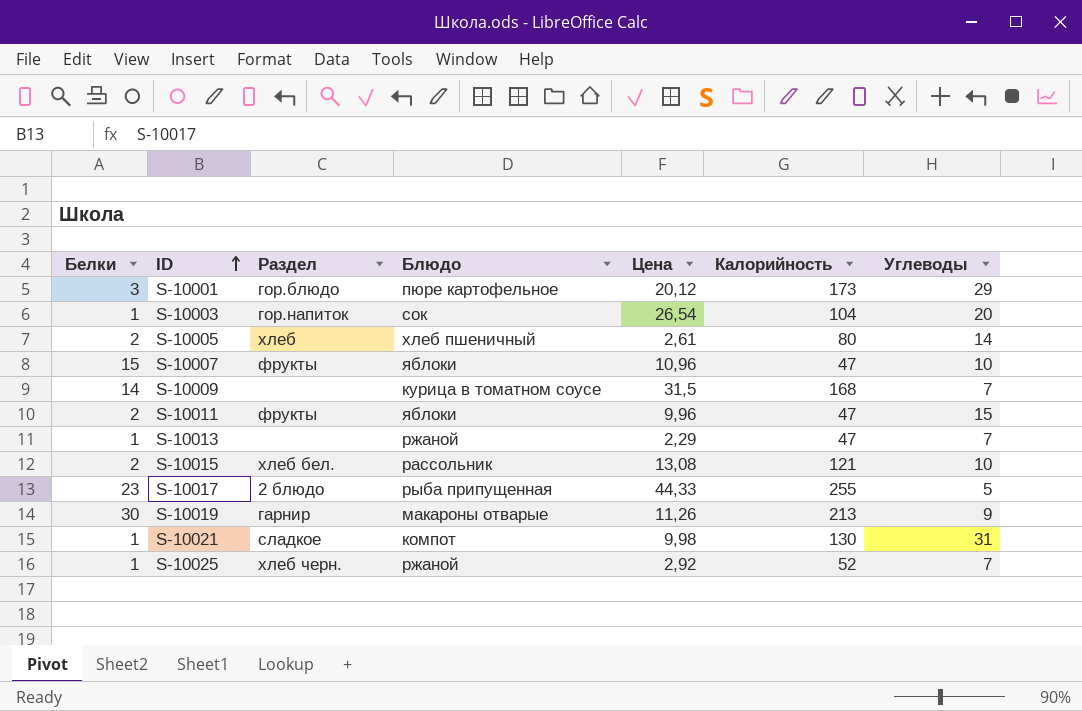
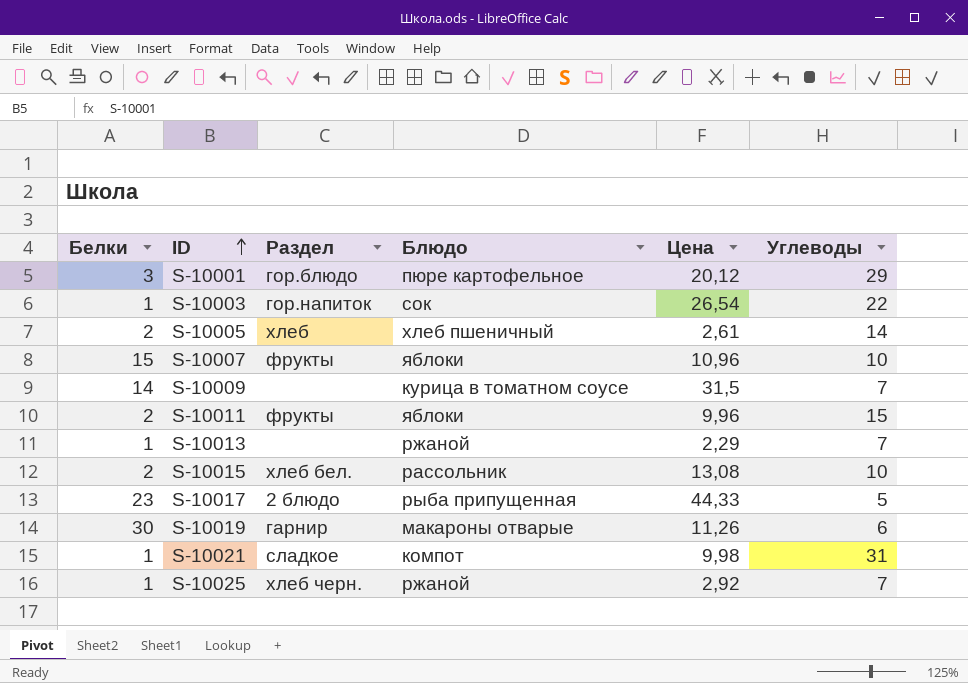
column Калорийность | position: 6 -> none
S-10003 | Углеводы: 20 -> 22
S-10019 | Углеводы: 9 -> 6

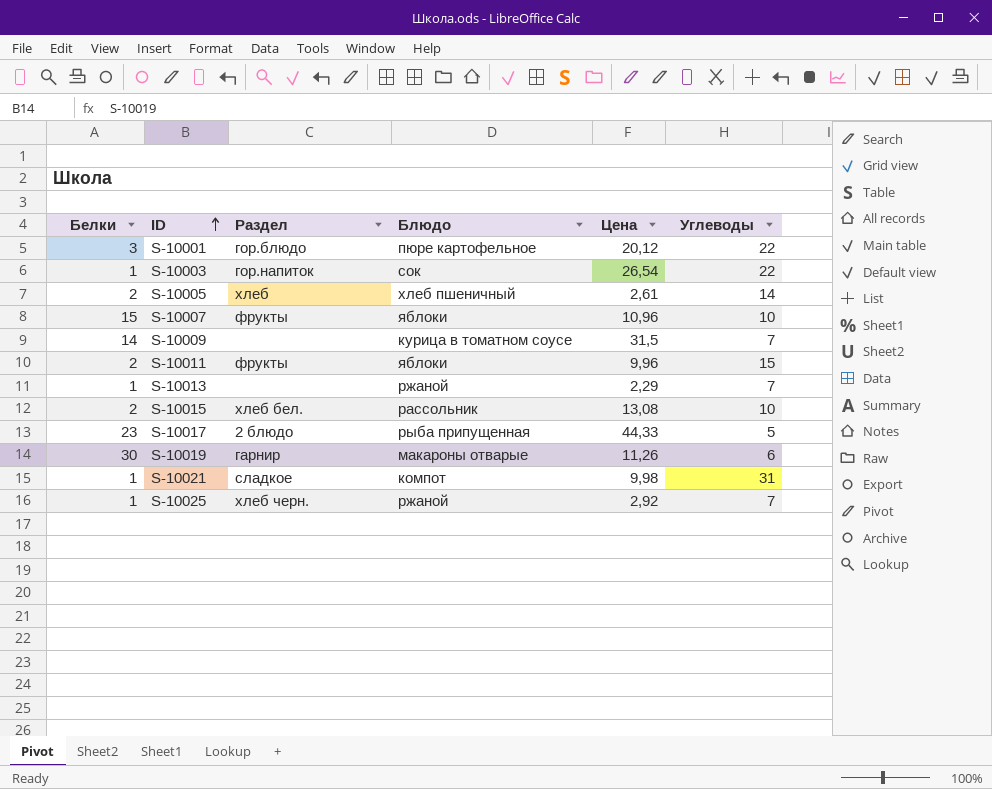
S-10001 | Углеводы: 29 -> 22

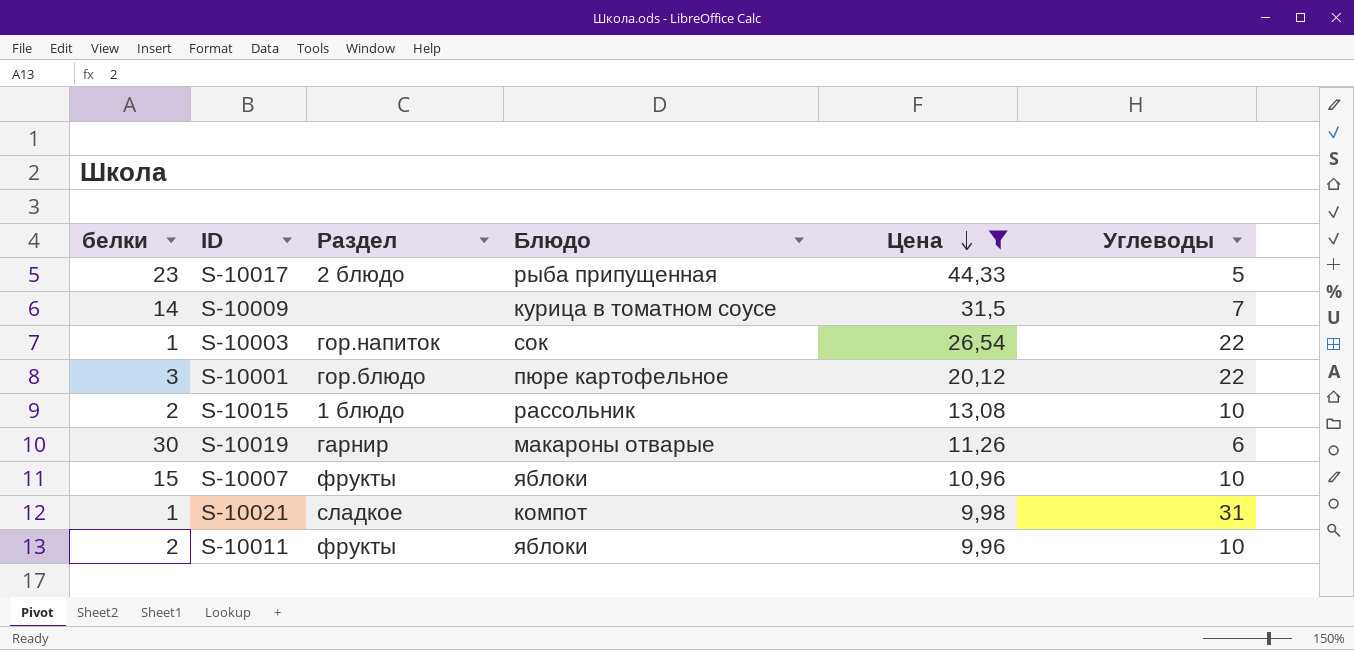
filter: none -> Цена >= 9,96
row order: ID ascending -> Цена descending
column name: Белки -> белки
S-10015 | Раздел: хлеб бел. -> 1 блюдо
S-10011 | Углеводы: 15 -> 10

